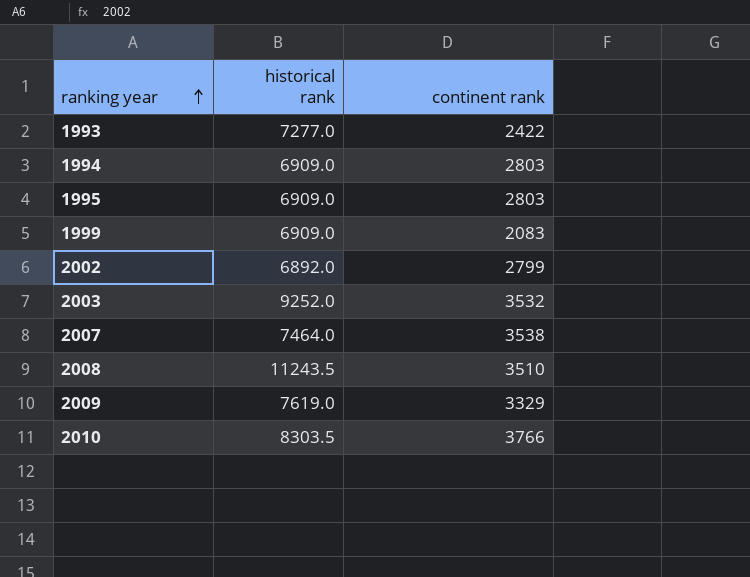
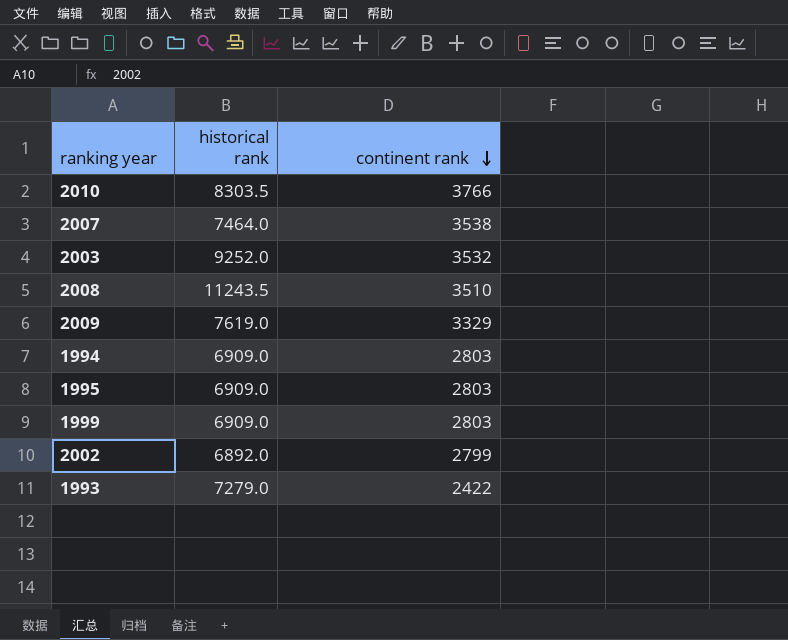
row order: ranking year ascending -> continent rank descending
1999 | continent rank: 2083 -> 2803
1993 | historical rank: 7277.0 -> 7279.0

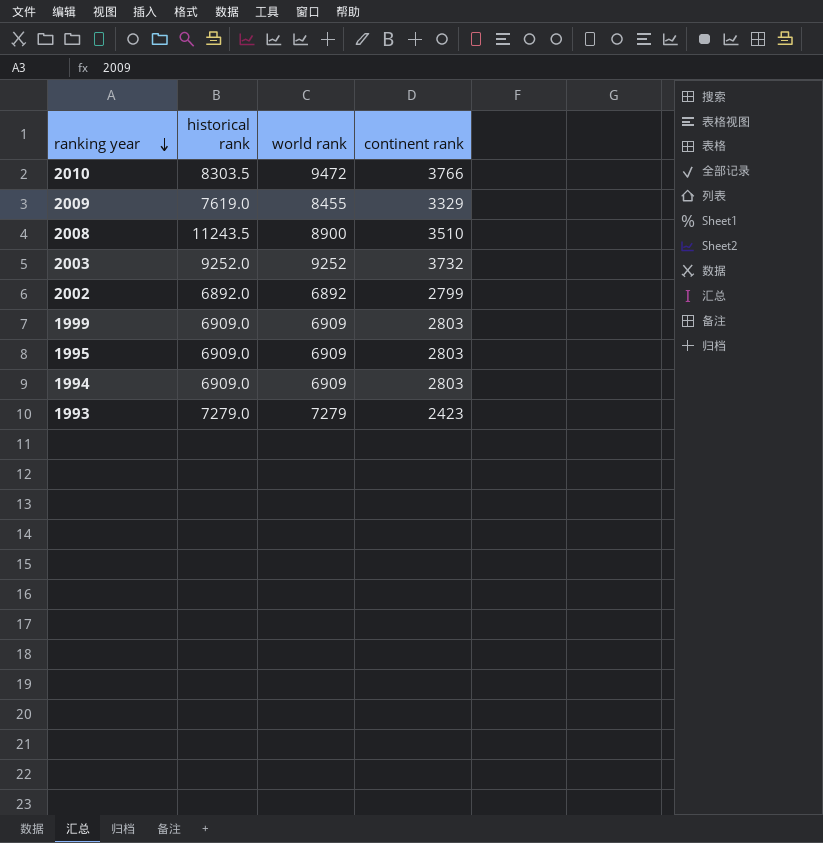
row order: continent rank descending -> ranking year descending
column world rank | position: none -> 3
row 2007: 7464.0 | 3538 -> none
2003 | continent rank: 3532 -> 3732
1993 | continent rank: 2422 -> 2423

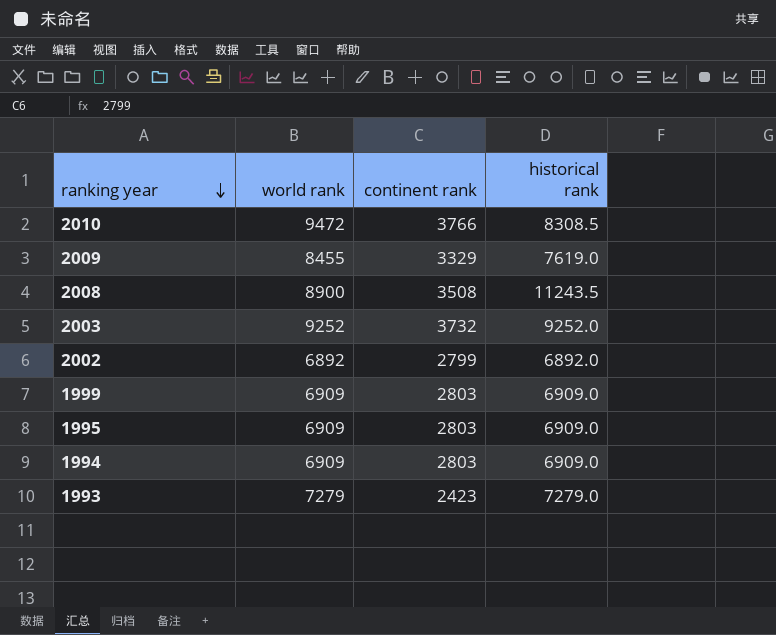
column historical rank | position: 2 -> 4
2010 | historical rank: 8303.5 -> 8308.5
2008 | continent rank: 3510 -> 3508

